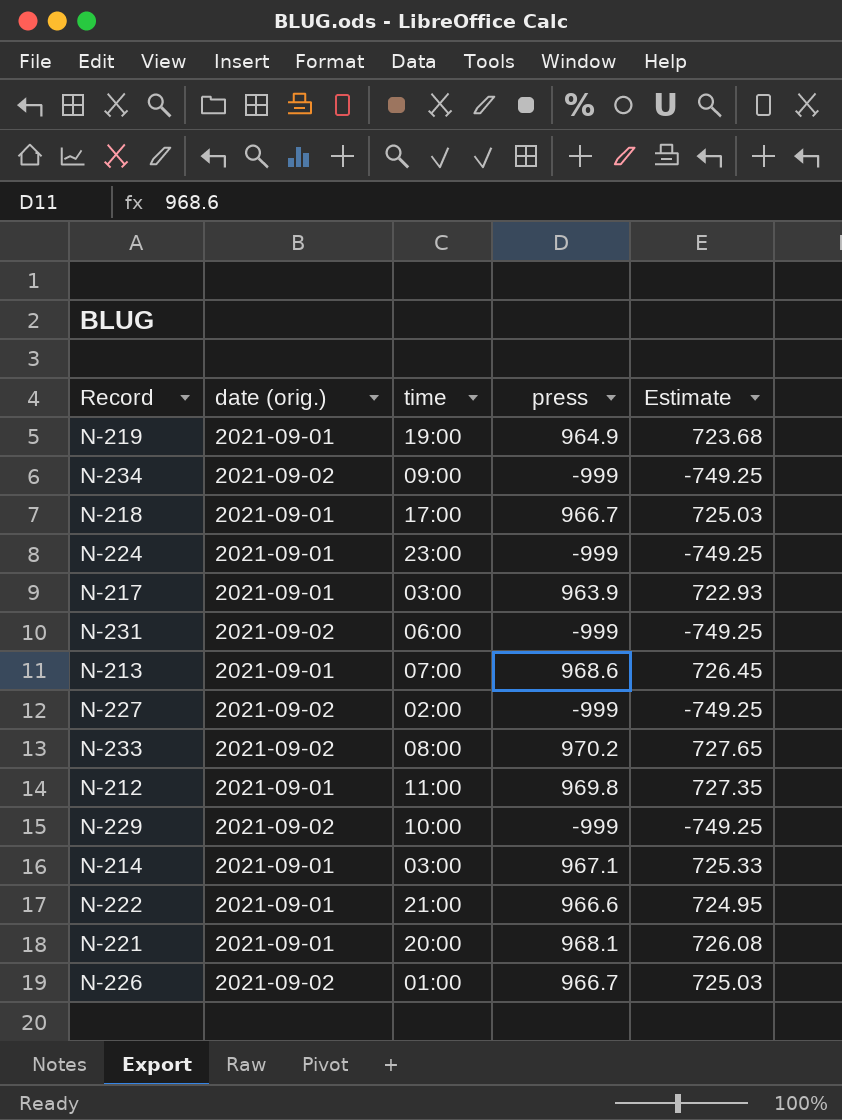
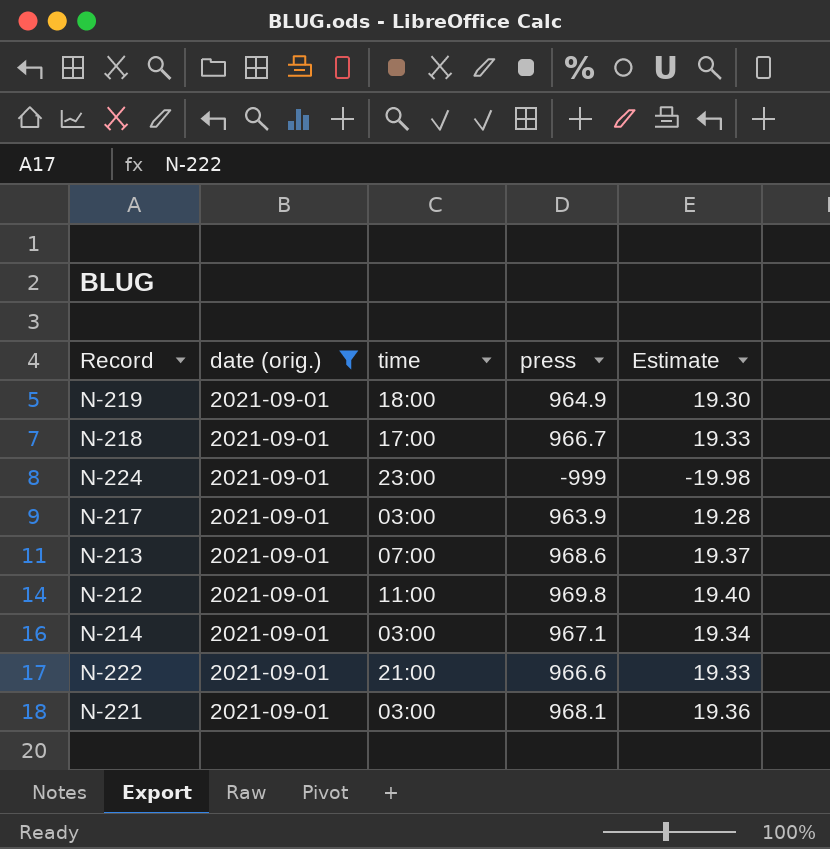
filter: none -> date (orig.) = 2021-09-01
column Estimate | formula: [press] * 0.75 -> [press] * 0.02
N-219 | time: 19:00 -> 18:00
N-221 | time: 20:00 -> 03:00

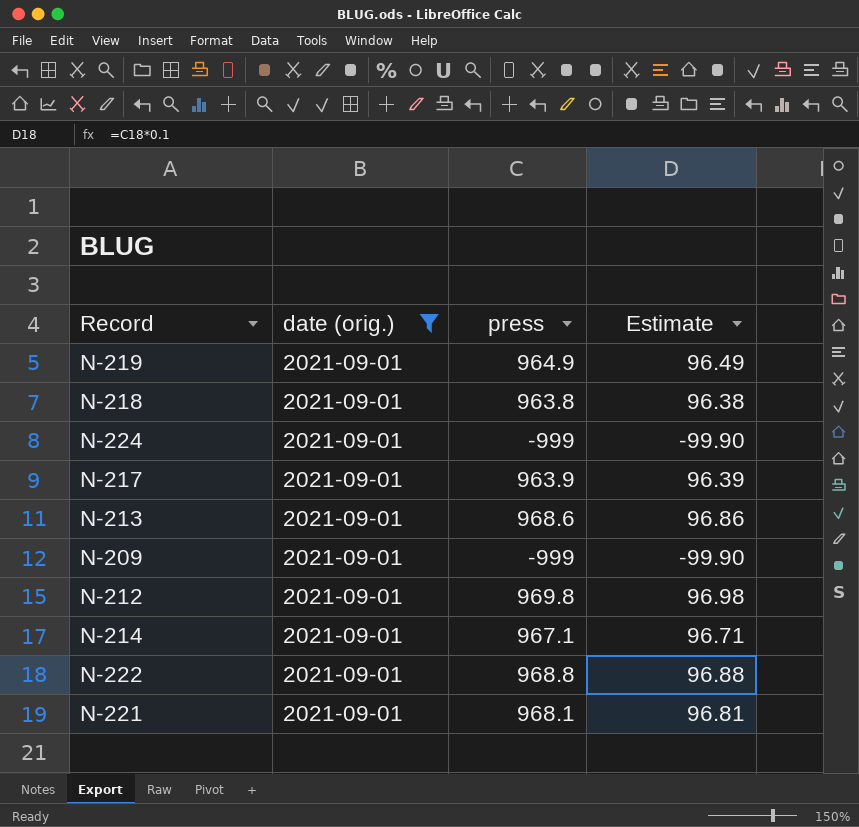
column time | position: 3 -> none
column Estimate | formula: [press] * 0.02 -> [press] * 0.1
N-218 | press: 966.7 -> 963.8
row N-209: none -> 2021-09-01 | -999 | -99.90
N-222 | press: 966.6 -> 968.8

